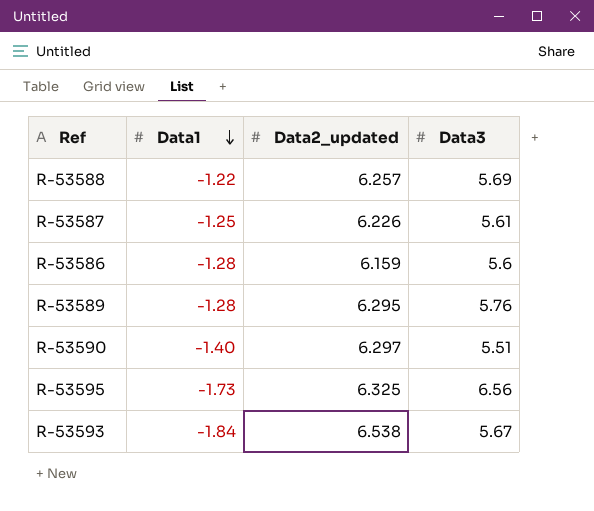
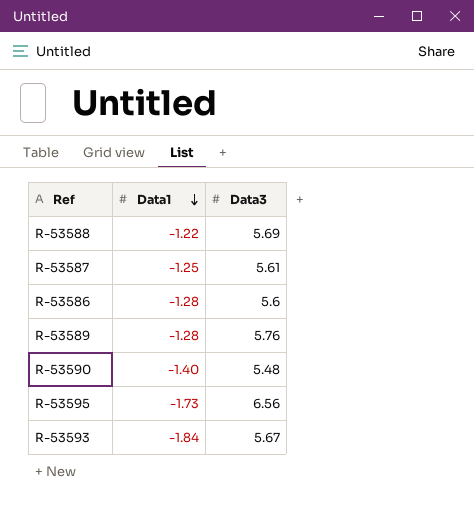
column Data2_updated | position: 3 -> none
R-53590 | Data3: 5.51 -> 5.48

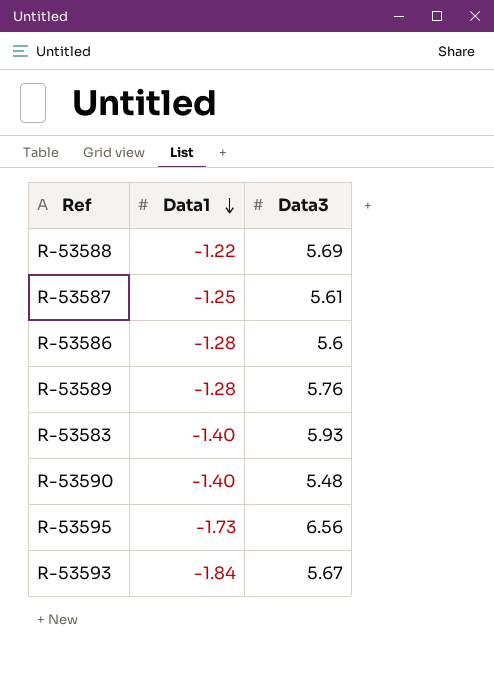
row R-53583: none -> -1.40 | 5.93

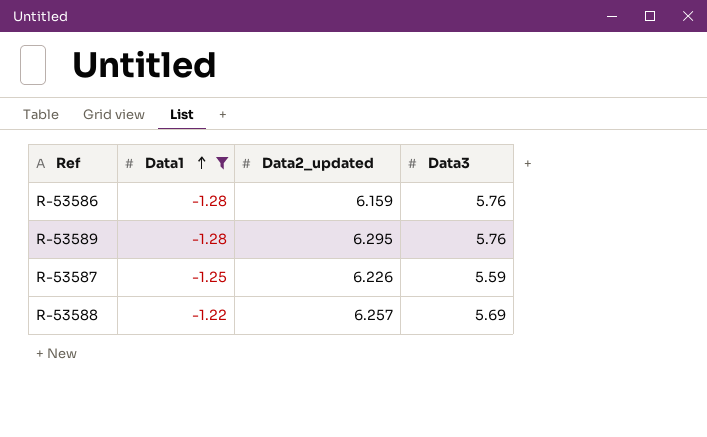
filter: none -> Data1 >= -1.28
row order: Data1 descending -> Data1 ascending
column Data2_updated | position: none -> 3
R-53586 | Data3: 5.6 -> 5.76
R-53587 | Data3: 5.61 -> 5.59

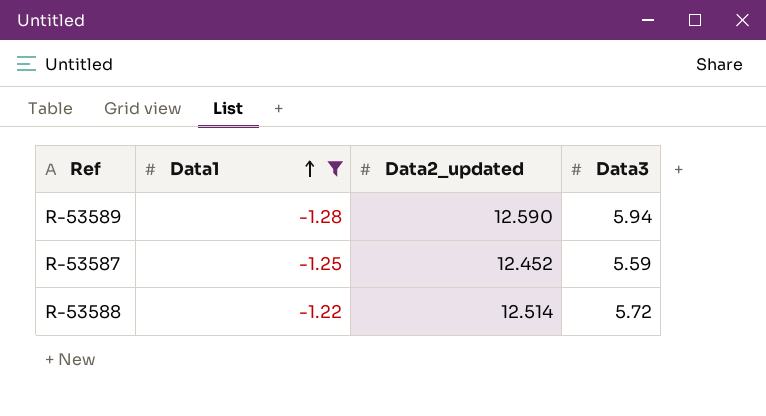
row R-53586: -1.28 | 6.159 | 5.76 -> none
R-53589 | Data2_updated: 6.295 -> 12.590
R-53589 | Data3: 5.76 -> 5.94
R-53587 | Data2_updated: 6.226 -> 12.452
R-53588 | Data2_updated: 6.257 -> 12.514
R-53588 | Data3: 5.69 -> 5.72

